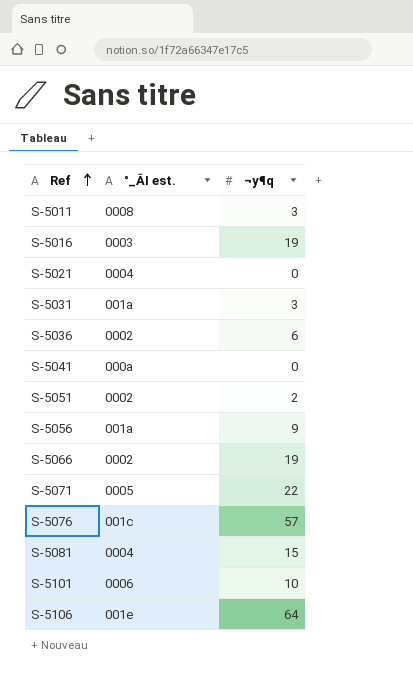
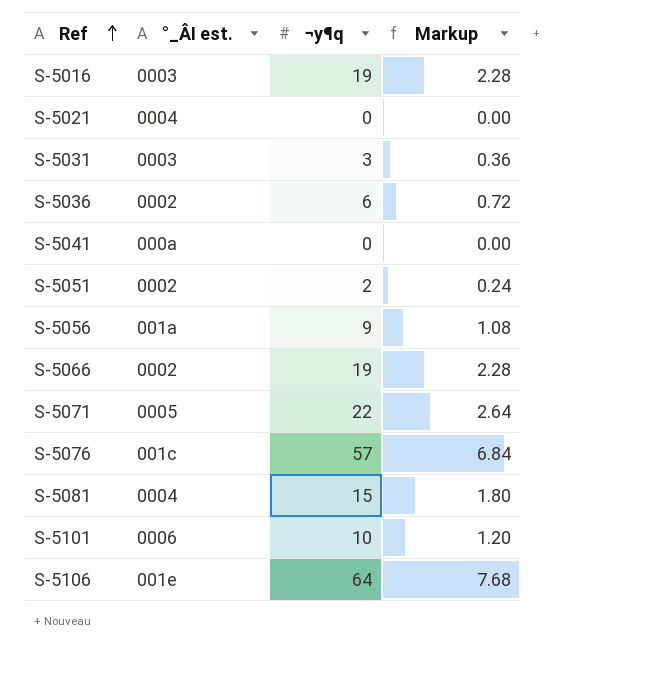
column Markup | formula: none -> [¬y¶q] * 0.12
row S-5011: 0008 | 3 -> none
S-5031 | °_ÂI est.: 001a -> 0003

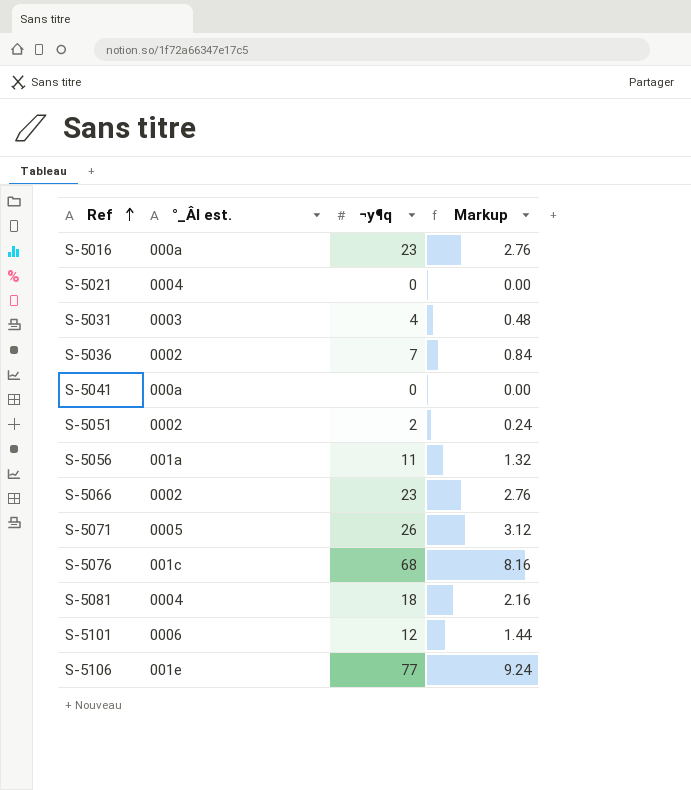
S-5016 | °_ÂI est.: 0003 -> 000a
S-5016 | ¬y¶q: 19 -> 23
S-5016 | Markup: 2.28 -> 2.76
S-5031 | ¬y¶q: 3 -> 4
S-5031 | Markup: 0.36 -> 0.48
S-5036 | ¬y¶q: 6 -> 7
S-5036 | Markup: 0.72 -> 0.84
S-5056 | ¬y¶q: 9 -> 11
S-5056 | Markup: 1.08 -> 1.32
S-5066 | ¬y¶q: 19 -> 23
S-5066 | Markup: 2.28 -> 2.76
S-5071 | ¬y¶q: 22 -> 26
S-5071 | Markup: 2.64 -> 3.12
S-5076 | ¬y¶q: 57 -> 68
S-5076 | Markup: 6.84 -> 8.16
S-5081 | ¬y¶q: 15 -> 18
S-5081 | Markup: 1.80 -> 2.16
S-5101 | ¬y¶q: 10 -> 12
S-5101 | Markup: 1.20 -> 1.44
S-5106 | ¬y¶q: 64 -> 77
S-5106 | Markup: 7.68 -> 9.24

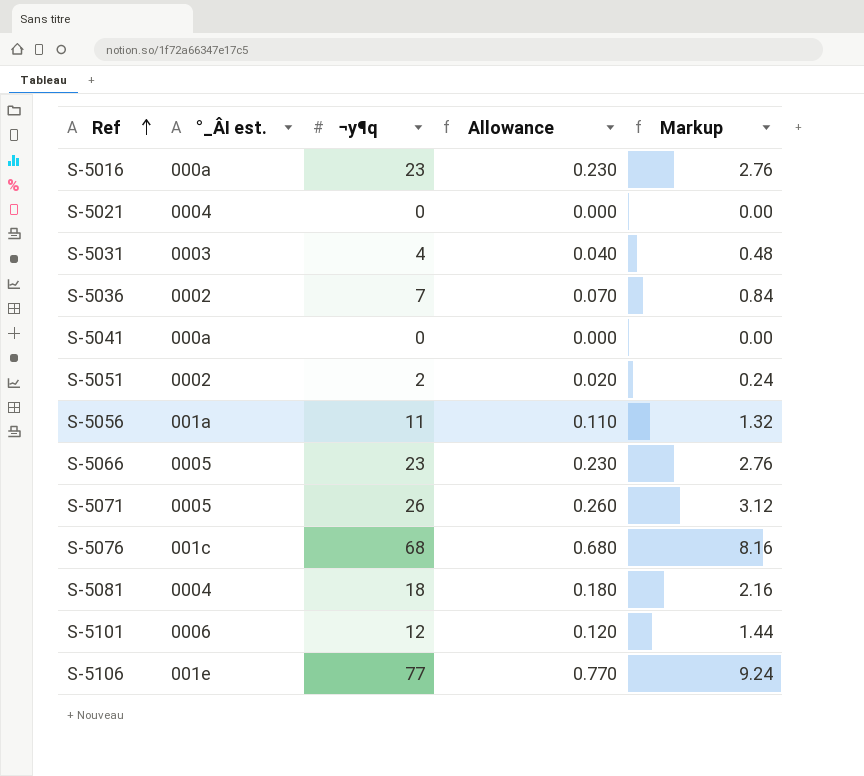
column Allowance | formula: none -> [¬y¶q] * 0.01
S-5066 | °_ÂI est.: 0002 -> 0005

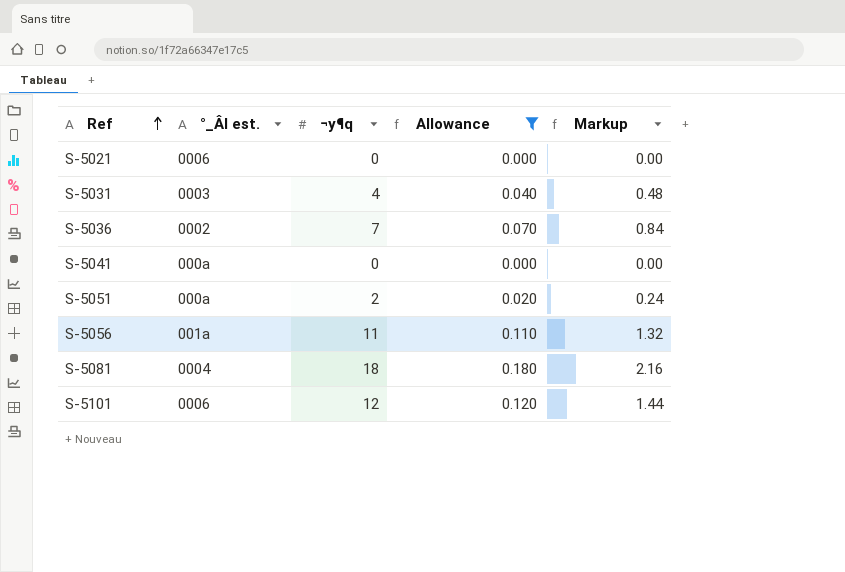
filter: none -> Allowance <= 0.180
S-5021 | °_ÂI est.: 0004 -> 0006
S-5051 | °_ÂI est.: 0002 -> 000a

